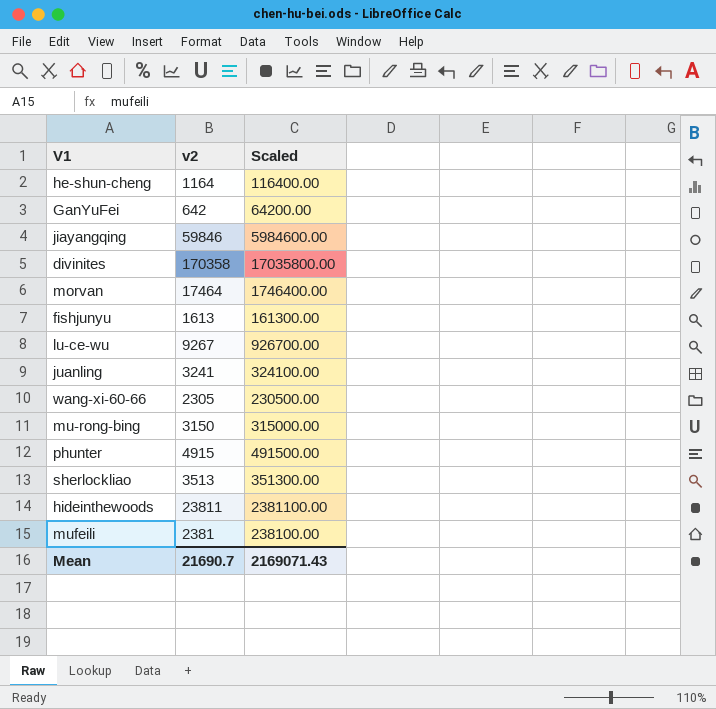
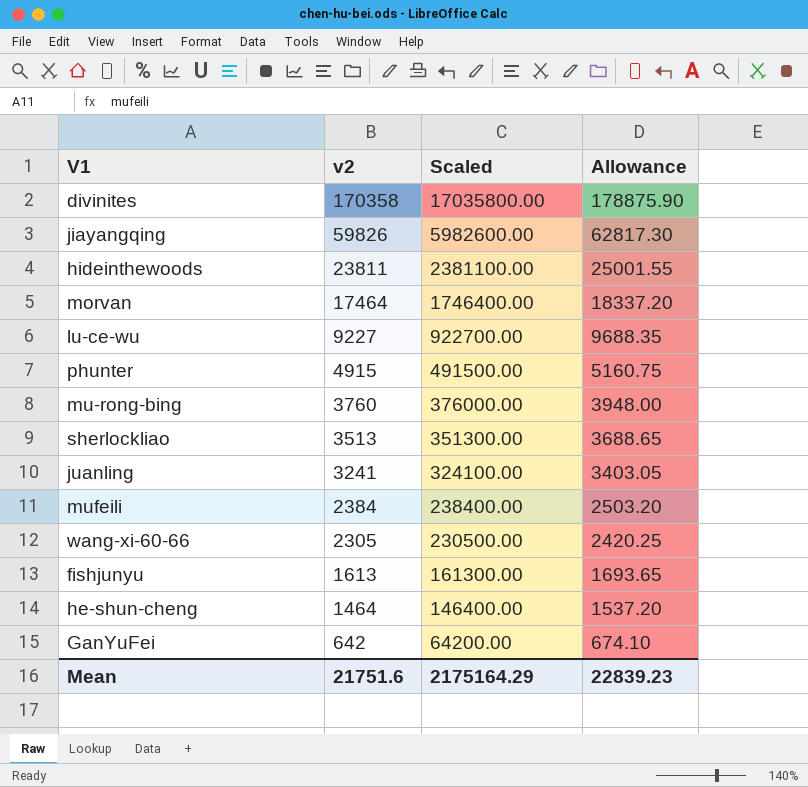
row order: none -> v2 descending
column Allowance | formula: none -> [v2] * 1.05
jiayangqing | v2: 59846 -> 59826
jiayangqing | Scaled: 5984600.00 -> 5982600.00
lu-ce-wu | v2: 9267 -> 9227
lu-ce-wu | Scaled: 926700.00 -> 922700.00
mu-rong-bing | v2: 3150 -> 3760
mu-rong-bing | Scaled: 315000.00 -> 376000.00
mufeili | v2: 2381 -> 2384
mufeili | Scaled: 238100.00 -> 238400.00
he-shun-cheng | v2: 1164 -> 1464
he-shun-cheng | Scaled: 116400.00 -> 146400.00
Mean | v2: 21690.7 -> 21751.6
Mean | Scaled: 2169071.43 -> 2175164.29

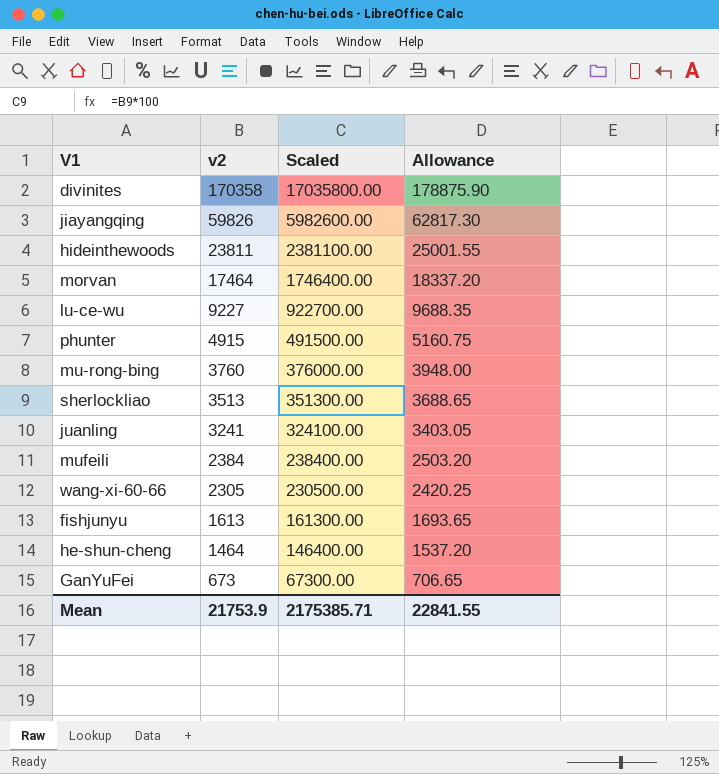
GanYuFei | v2: 642 -> 673
GanYuFei | Scaled: 64200.00 -> 67300.00
GanYuFei | Allowance: 674.10 -> 706.65
Mean | v2: 21751.6 -> 21753.9
Mean | Scaled: 2175164.29 -> 2175385.71
Mean | Allowance: 22839.23 -> 22841.55

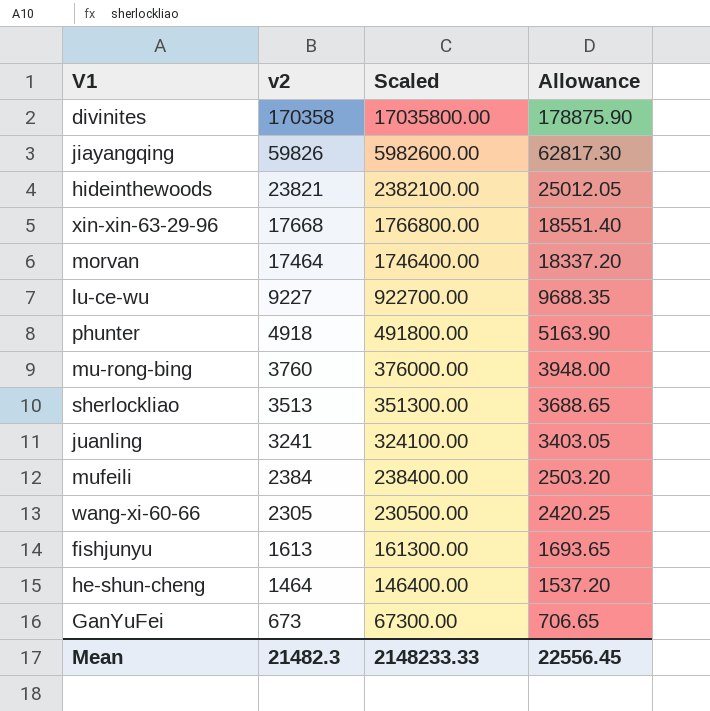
hideinthewoods | v2: 23811 -> 23821
hideinthewoods | Scaled: 2381100.00 -> 2382100.00
hideinthewoods | Allowance: 25001.55 -> 25012.05
row xin-xin-63-29-96: none -> 17668 | 1766800.00 | 18551.40
phunter | v2: 4915 -> 4918
phunter | Scaled: 491500.00 -> 491800.00
phunter | Allowance: 5160.75 -> 5163.90
Mean | v2: 21753.9 -> 21482.3
Mean | Scaled: 2175385.71 -> 2148233.33
Mean | Allowance: 22841.55 -> 22556.45

